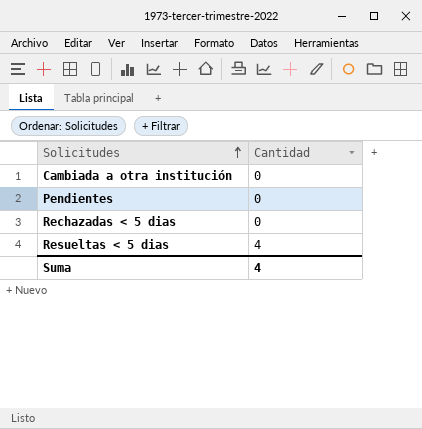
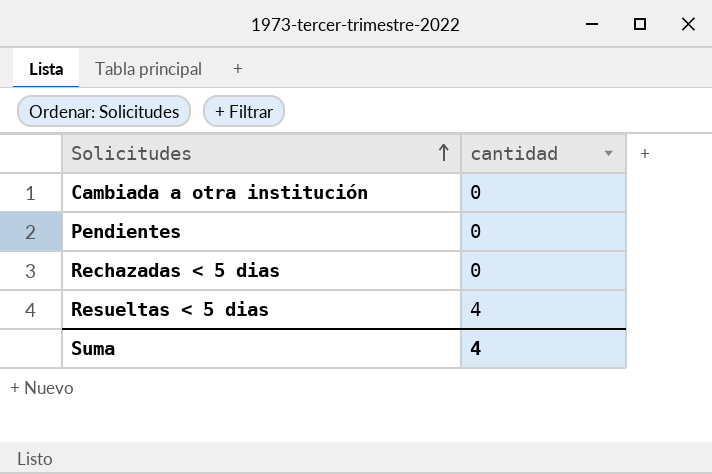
column name: Cantidad -> cantidad

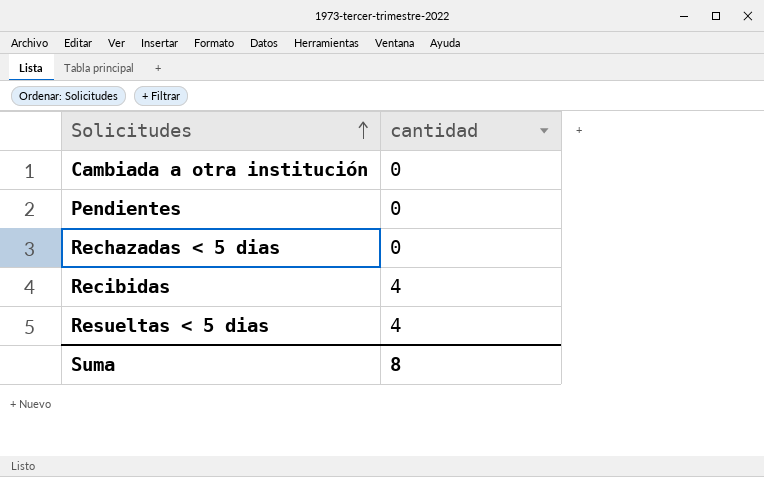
row Recibidas: none -> 4
Suma | cantidad: 4 -> 8

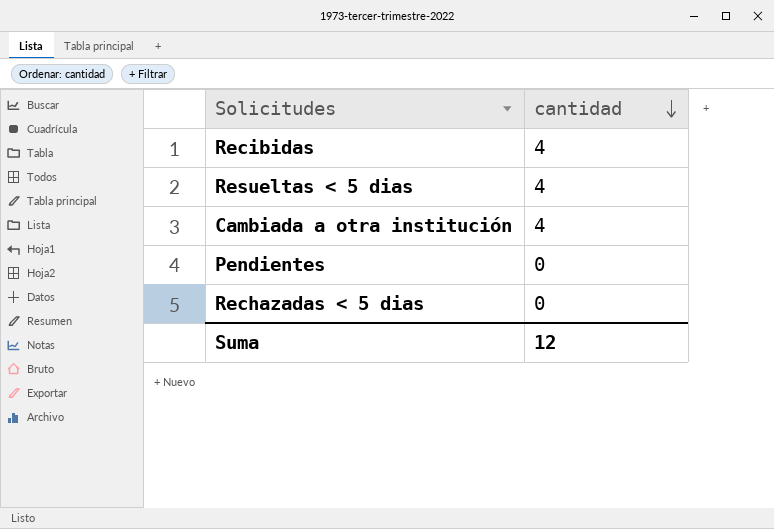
row order: Solicitudes ascending -> cantidad descending
Cambiada a otra institución | cantidad: 0 -> 4
Suma | cantidad: 8 -> 12

